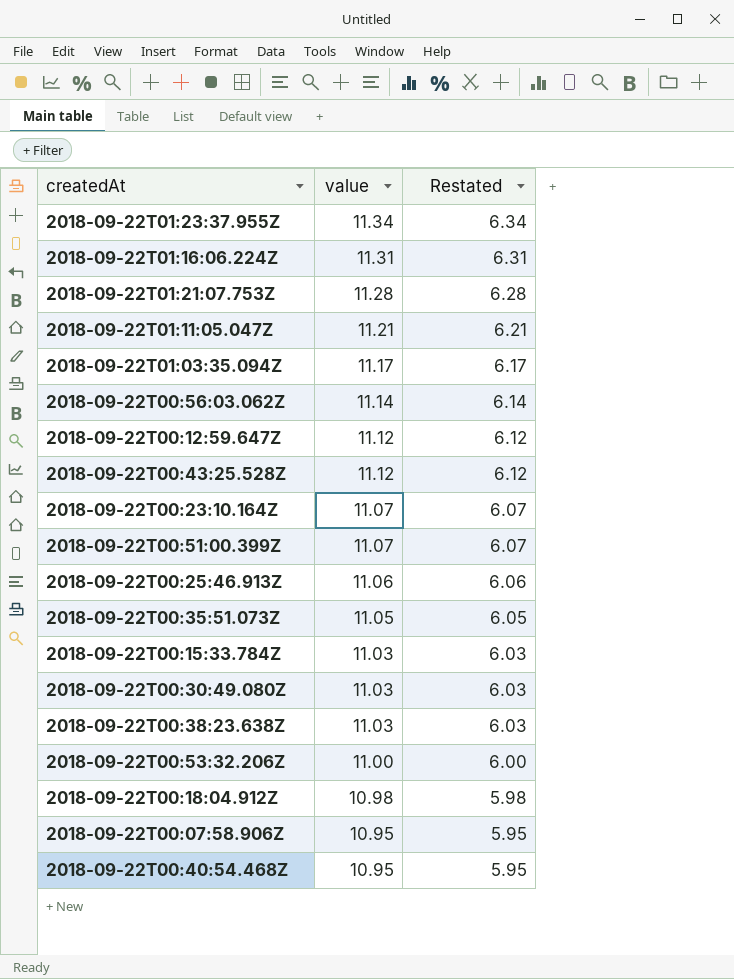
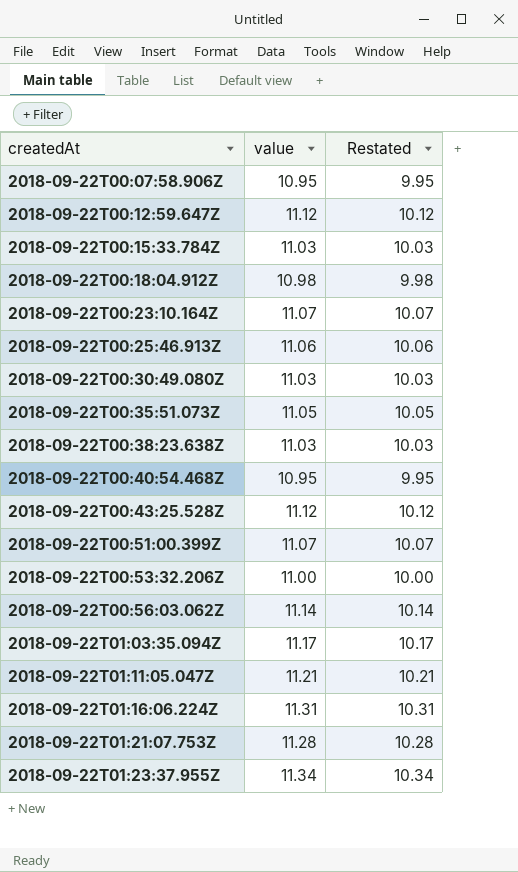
row order: value descending -> createdAt ascending
column Restated | formula: [value] - 5 -> [value] - 1

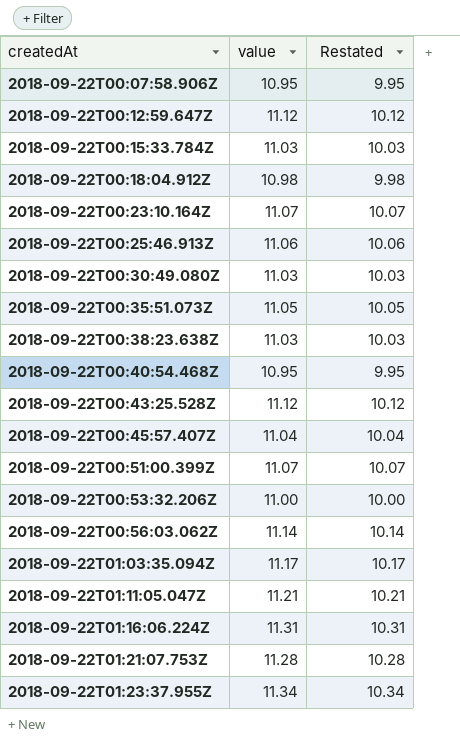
row 2018-09-22T00:45:57.407Z: none -> 11.04 | 10.04

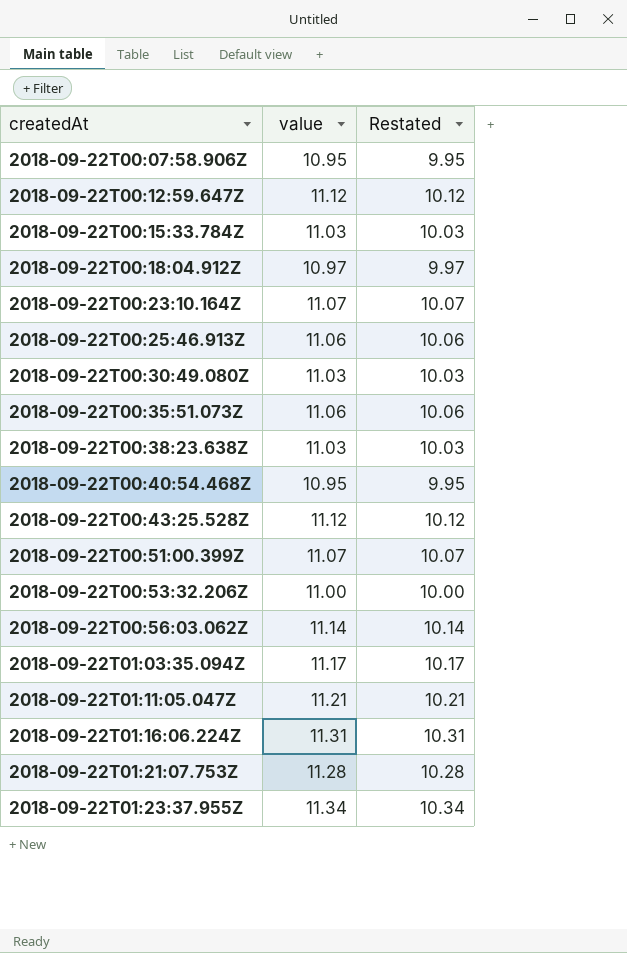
row 2018-09-22T00:45:57.407Z: 11.04 | 10.04 -> none
2018-09-22T00:18:04.912Z | value: 10.98 -> 10.97
2018-09-22T00:18:04.912Z | Restated: 9.98 -> 9.97
2018-09-22T00:35:51.073Z | value: 11.05 -> 11.06
2018-09-22T00:35:51.073Z | Restated: 10.05 -> 10.06

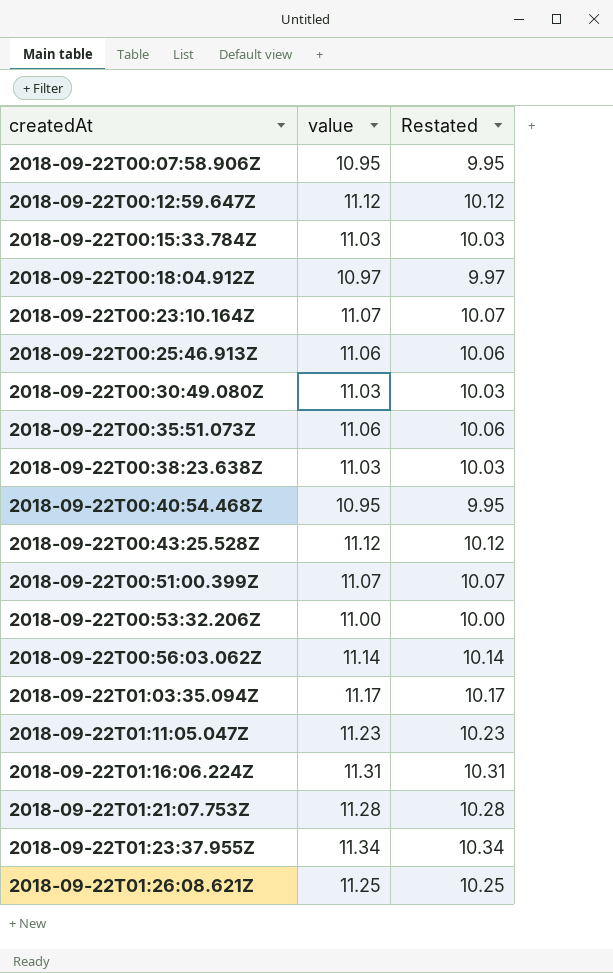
2018-09-22T01:11:05.047Z | value: 11.21 -> 11.23
2018-09-22T01:11:05.047Z | Restated: 10.21 -> 10.23
row 2018-09-22T01:26:08.621Z: none -> 11.25 | 10.25

